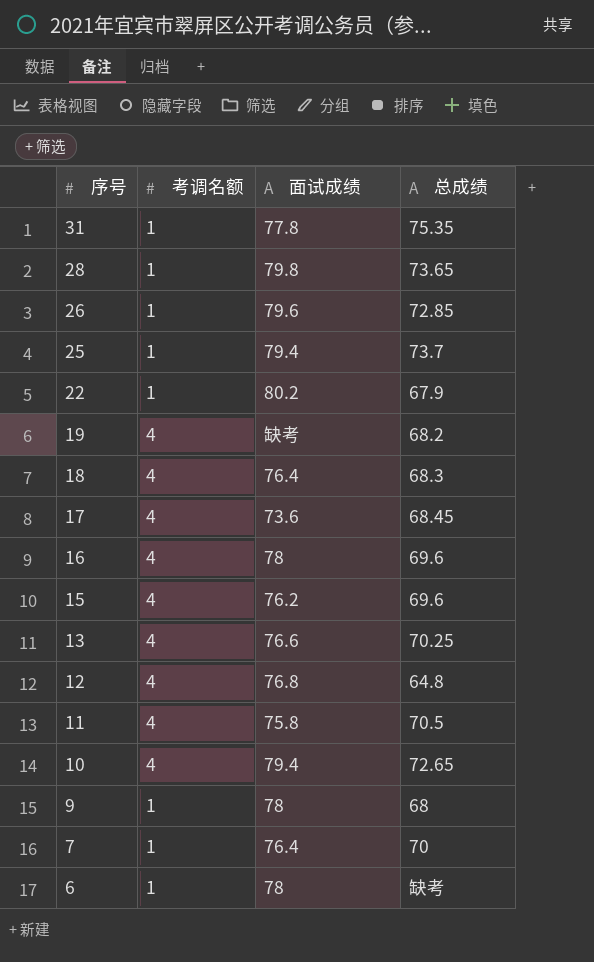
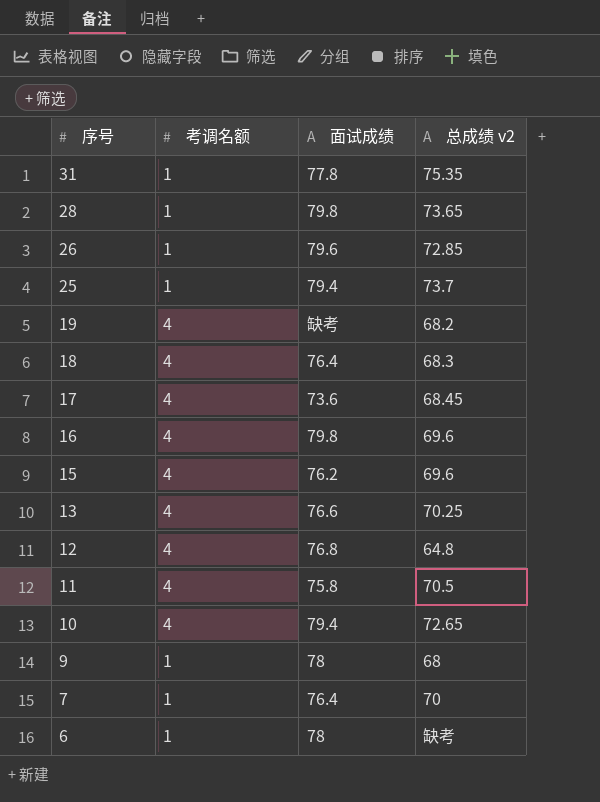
column name: 总成绩 -> 总成绩 v2
row 22: 1 | 80.2 | 67.9 -> none
16 | 面试成绩: 78 -> 79.8

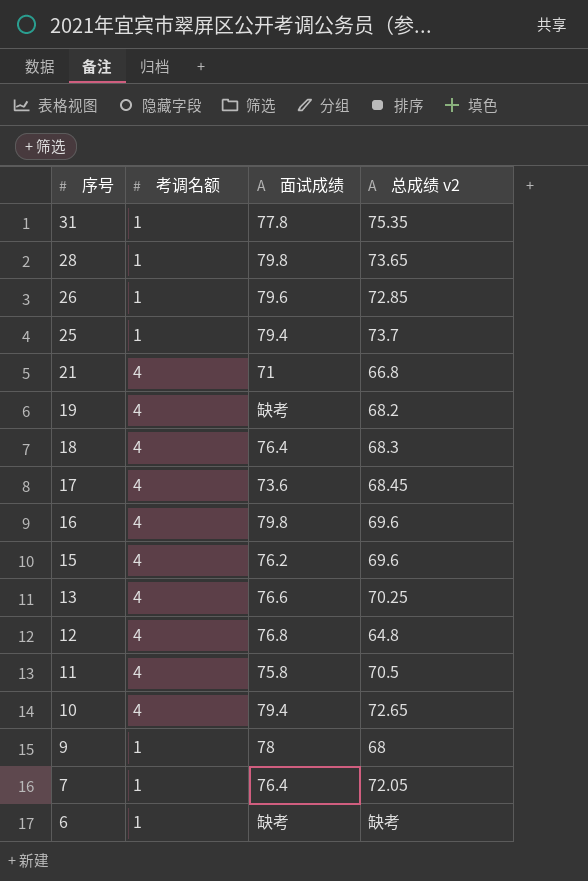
row 21: none -> 4 | 71 | 66.8
7 | 总成绩 v2: 70 -> 72.05
6 | 面试成绩: 78 -> 缺考

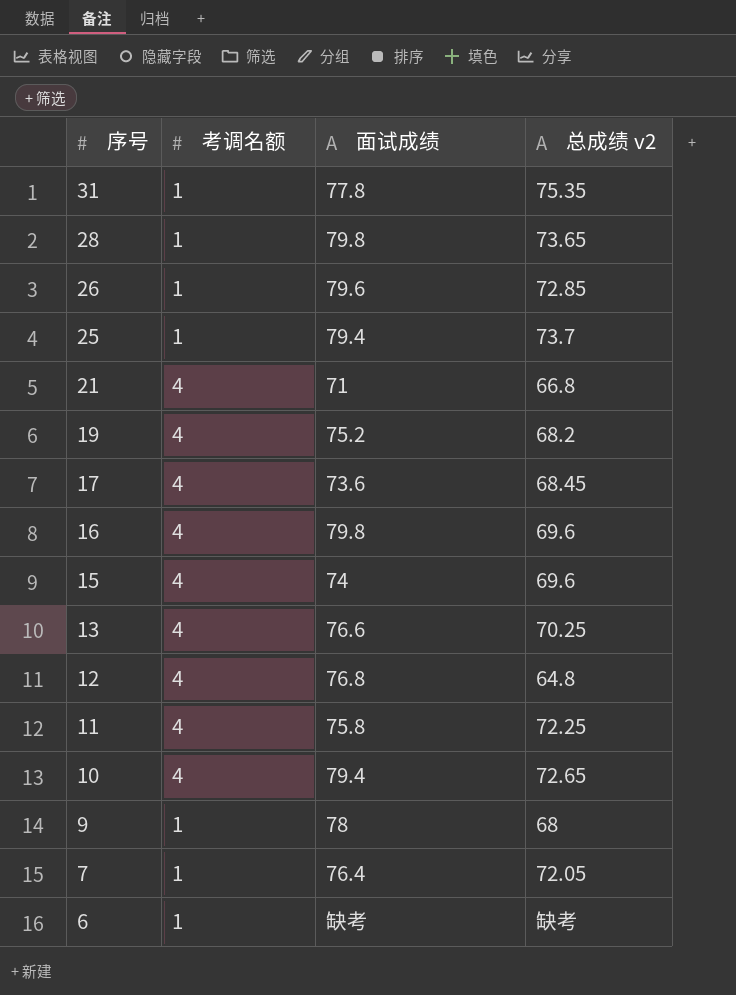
row 18: 4 | 76.4 | 68.3 -> none
19 | 面试成绩: 缺考 -> 75.2
15 | 面试成绩: 76.2 -> 74
11 | 总成绩 v2: 70.5 -> 72.25

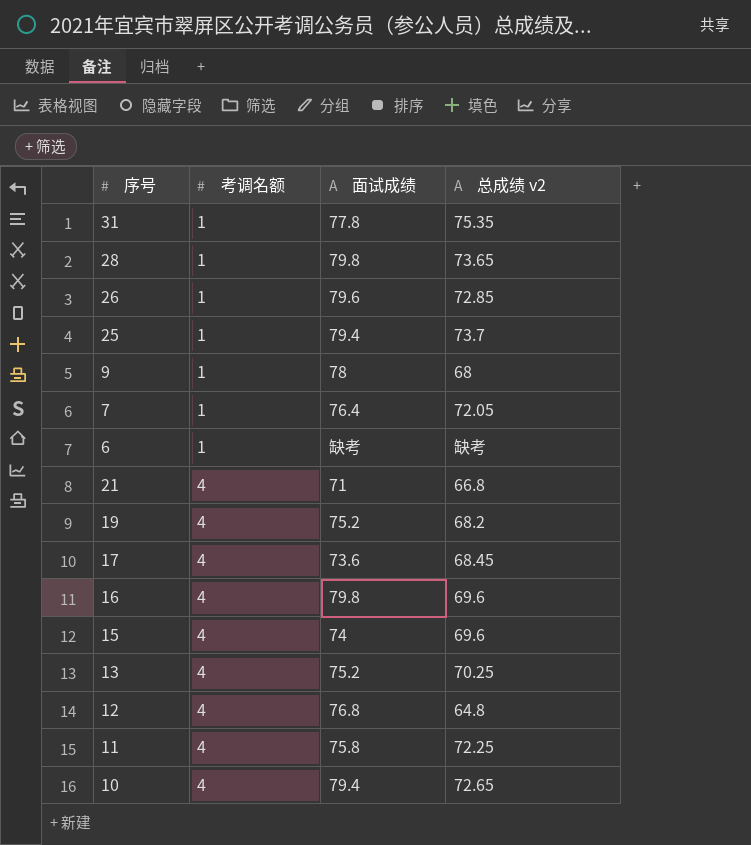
row order: 序号 descending -> 考调名额 ascending
13 | 面试成绩: 76.6 -> 75.2

